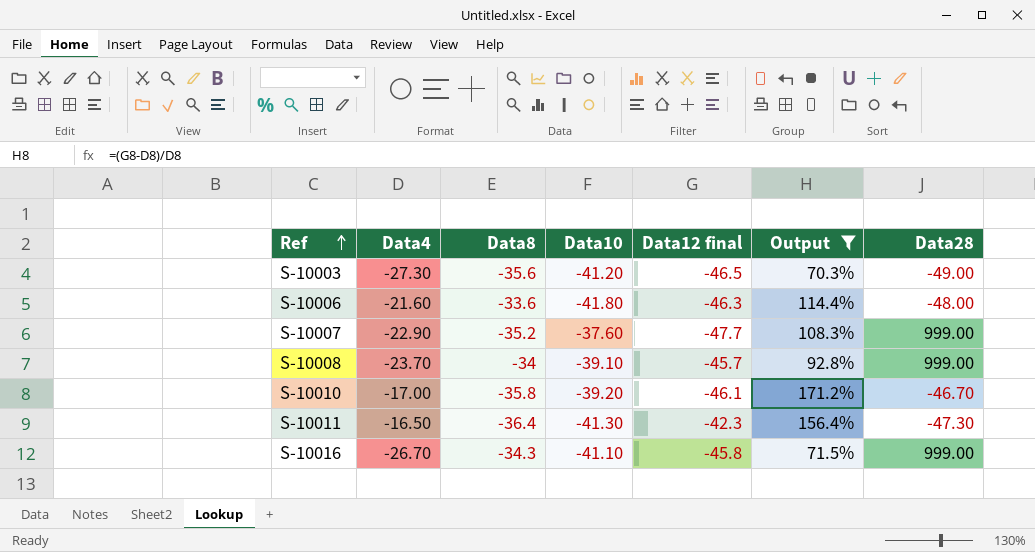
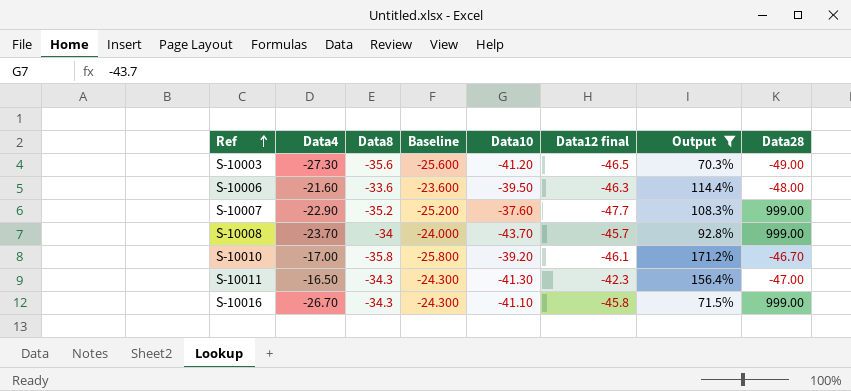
column Baseline | formula: none -> [Data8] + 10
S-10006 | Data10: -41.80 -> -39.50
S-10008 | Data10: -39.10 -> -43.70
S-10011 | Data8: -36.4 -> -34.3
S-10011 | Data28: -47.30 -> -47.00

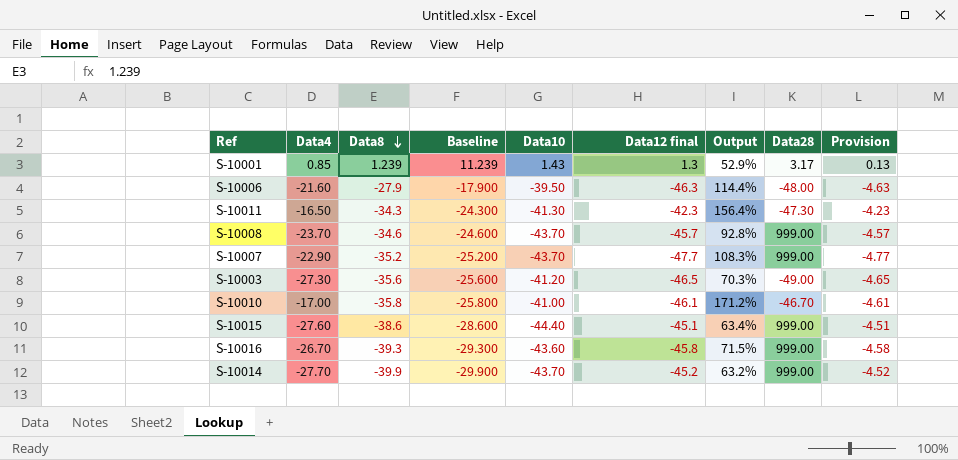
filter: Output >= 70.3% -> none
row order: Ref ascending -> Data8 descending
column Provision | formula: none -> [Data12 final] * 0.1
S-10006 | Data8: -33.6 -> -27.9
S-10006 | Baseline: -23.600 -> -17.900
S-10011 | Data28: -47.00 -> -47.30
S-10008 | Data8: -34 -> -34.6
S-10008 | Baseline: -24.000 -> -24.600
S-10007 | Data10: -37.60 -> -43.70
S-10010 | Data10: -39.20 -> -41.00
S-10016 | Data8: -34.3 -> -39.3
S-10016 | Baseline: -24.300 -> -29.300
S-10016 | Data10: -41.10 -> -43.60

